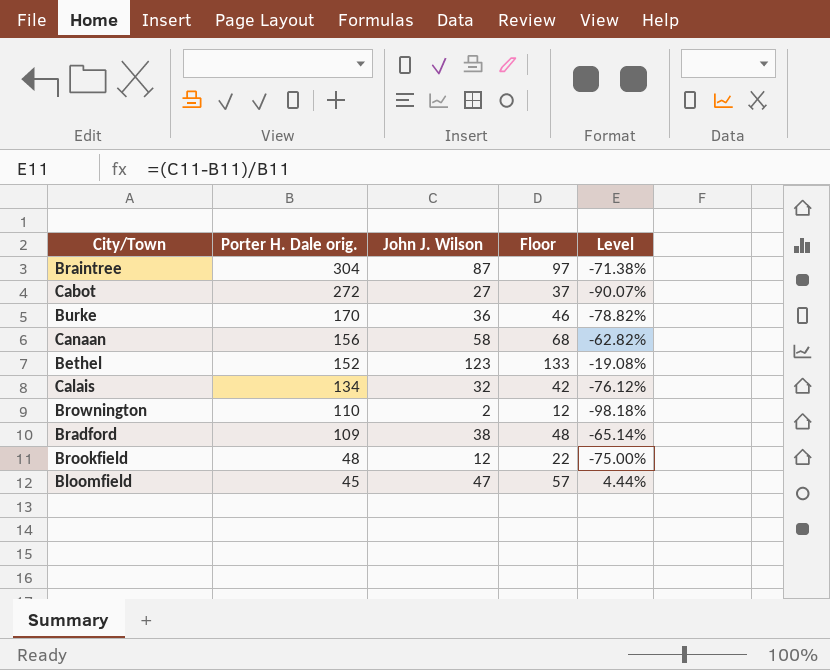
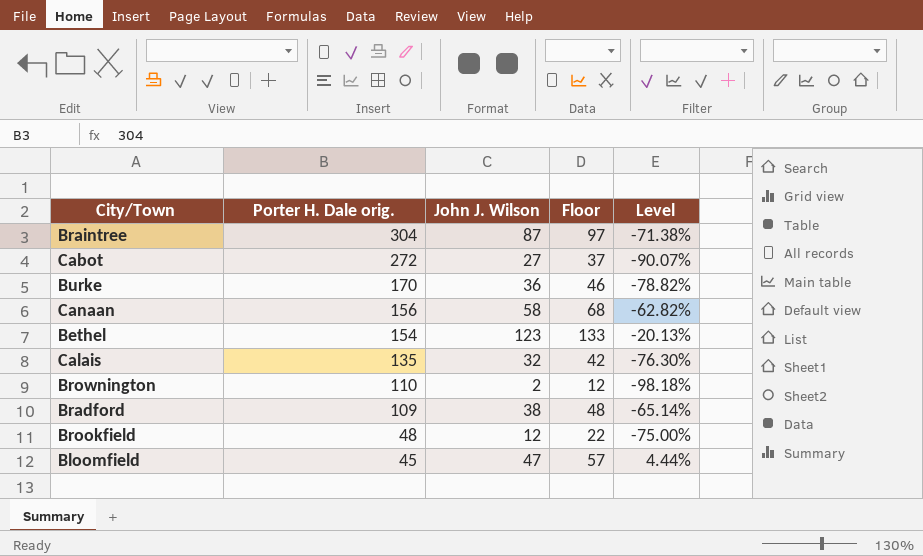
Bethel | Porter H. Dale orig.: 152 -> 154
Bethel | Level: -19.08% -> -20.13%
Calais | Porter H. Dale orig.: 134 -> 135
Calais | Level: -76.12% -> -76.30%

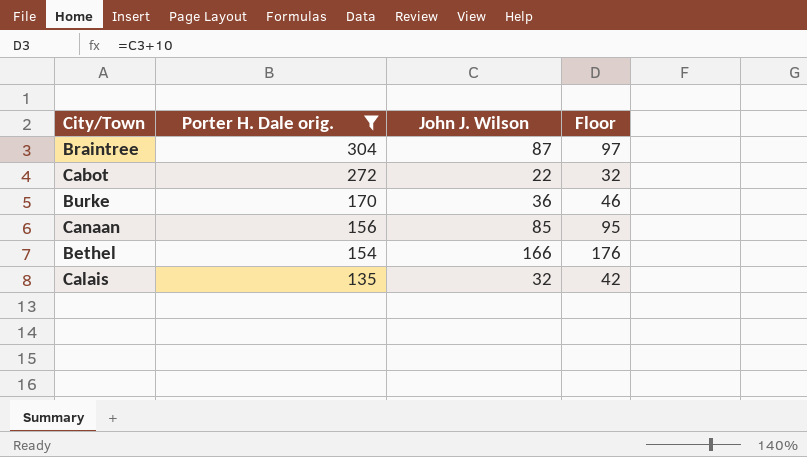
filter: none -> Porter H. Dale orig. >= 135
column Level | formula: ([John J. Wilson] - [Porter H. Dale orig.]) / [Porter H. Dale orig.] -> none
Cabot | John J. Wilson: 27 -> 22
Cabot | Floor: 37 -> 32
Canaan | John J. Wilson: 58 -> 85
Canaan | Floor: 68 -> 95
Bethel | John J. Wilson: 123 -> 166
Bethel | Floor: 133 -> 176

